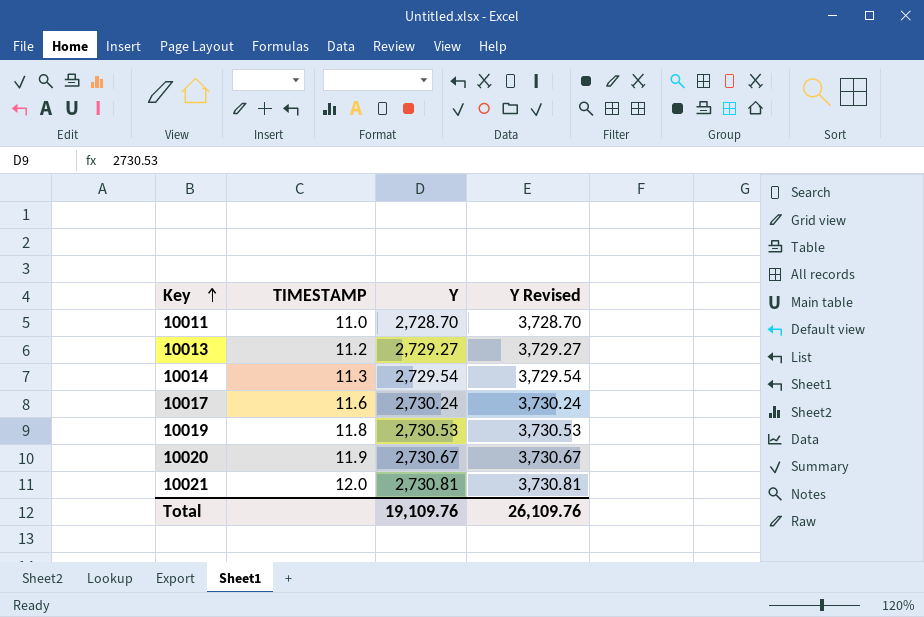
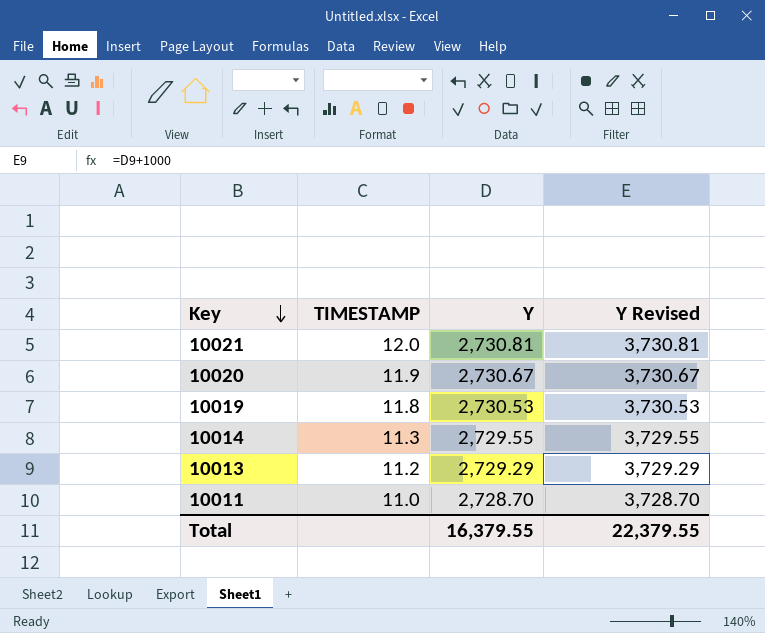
row order: Key ascending -> Key descending
row 10017: 11.6 | 2,730.24 | 3,730.24 -> none
10014 | Y: 2,729.54 -> 2,729.55
10014 | Y Revised: 3,729.54 -> 3,729.55
10013 | Y: 2,729.27 -> 2,729.29
10013 | Y Revised: 3,729.27 -> 3,729.29
Total | Y: 19,109.76 -> 16,379.55
Total | Y Revised: 26,109.76 -> 22,379.55

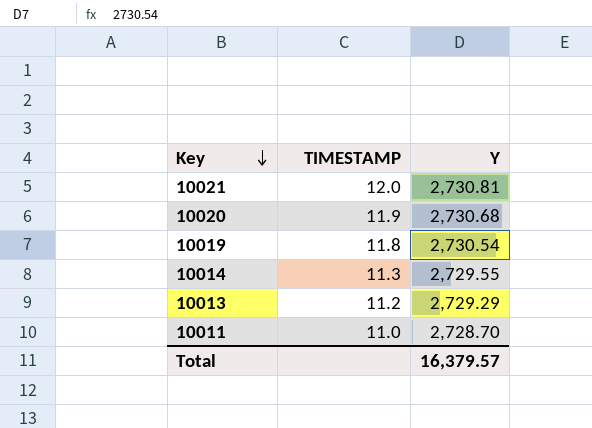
column Y Revised | formula: [Y] + 1000 -> none
10020 | Y: 2,730.67 -> 2,730.68
10019 | Y: 2,730.53 -> 2,730.54
Total | Y: 16,379.55 -> 16,379.57

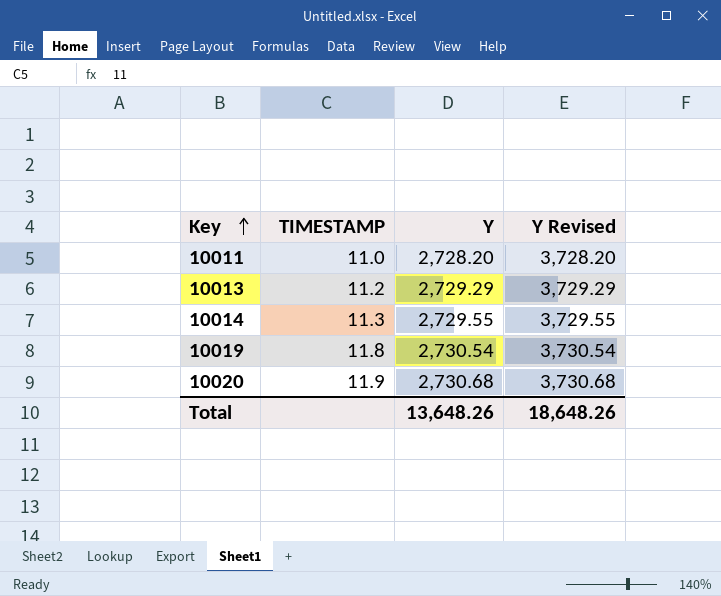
row order: Key descending -> Key ascending
column Y Revised | formula: none -> [Y] + 1000
row 10021: 12.0 | 2,730.81 -> none
10011 | Y: 2,728.70 -> 2,728.20
Total | Y: 16,379.57 -> 13,648.26

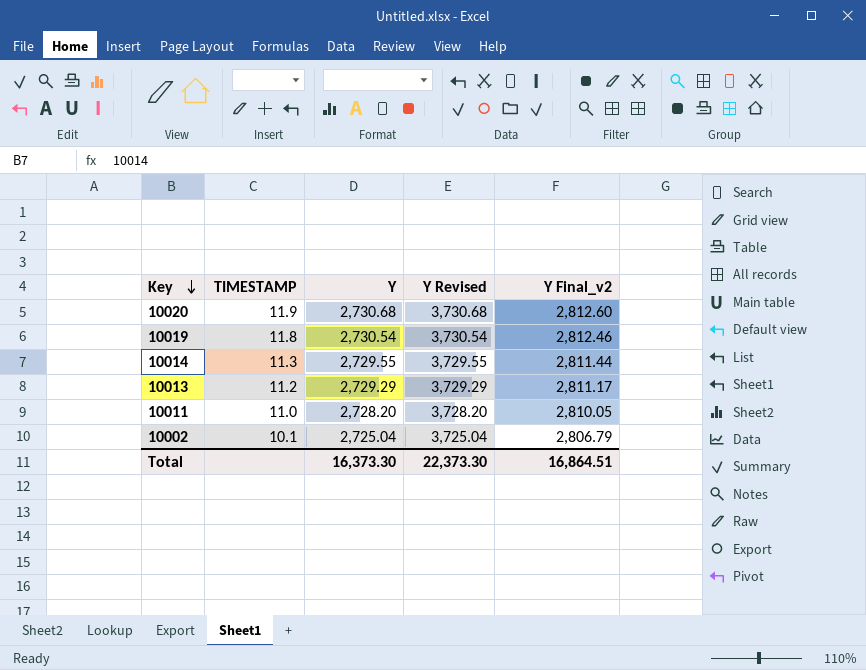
row order: Key ascending -> Key descending
column Y Final_v2 | formula: none -> [Y] * 1.03
row 10002: none -> 10.1 | 2,725.04 | 3,725.04 | 2,806.79
Total | Y: 13,648.26 -> 16,373.30
Total | Y Revised: 18,648.26 -> 22,373.30

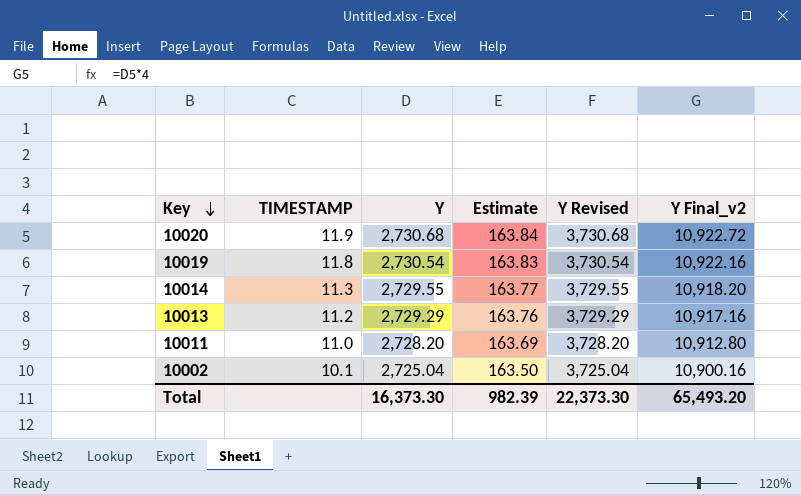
column Estimate | formula: none -> [Y] * 0.06
column Y Final_v2 | formula: [Y] * 1.03 -> [Y] * 4
Total | Y Final_v2: 16,864.51 -> 65,493.20

